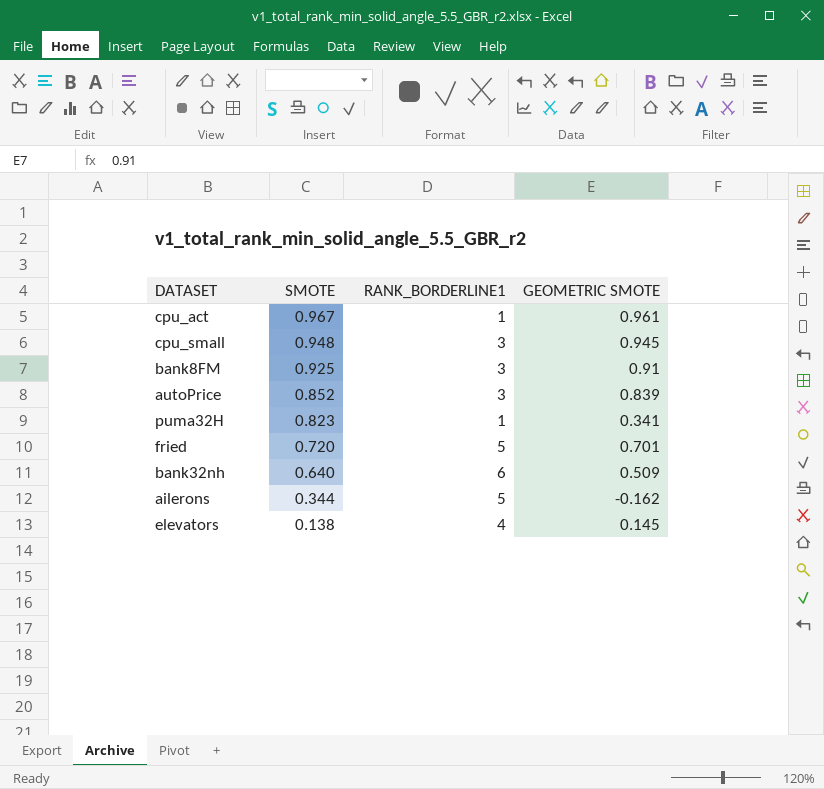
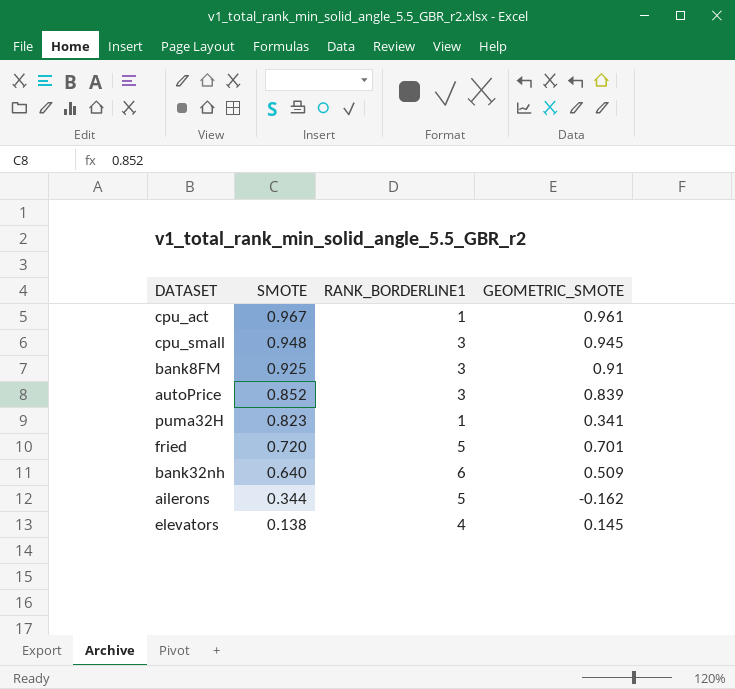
column name: GEOMETRIC SMOTE -> GEOMETRIC_SMOTE

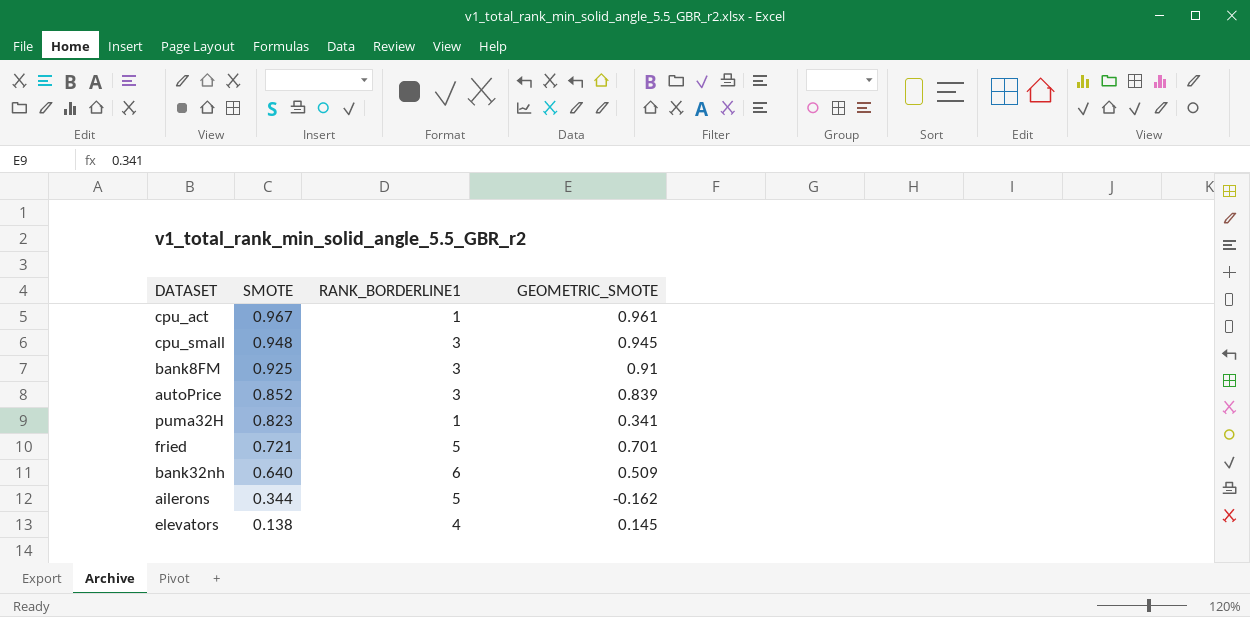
fried | SMOTE: 0.720 -> 0.721

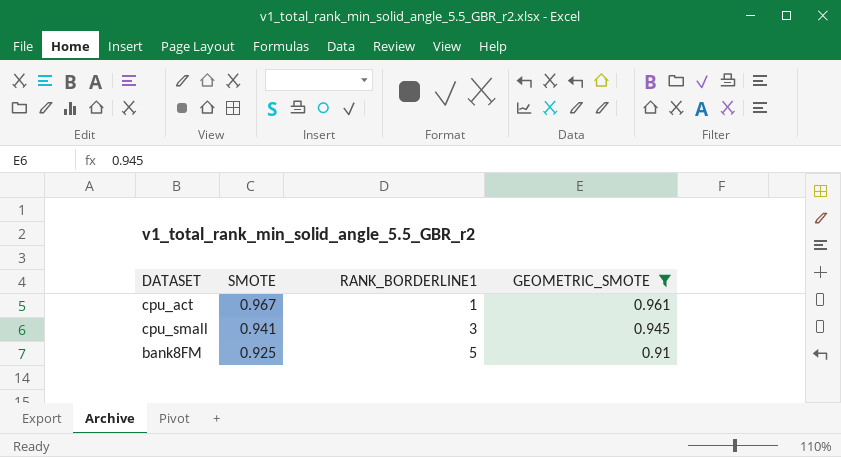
filter: none -> GEOMETRIC_SMOTE >= 0.91
cpu_small | SMOTE: 0.948 -> 0.941
bank8FM | RANK_BORDERLINE1: 3 -> 5

